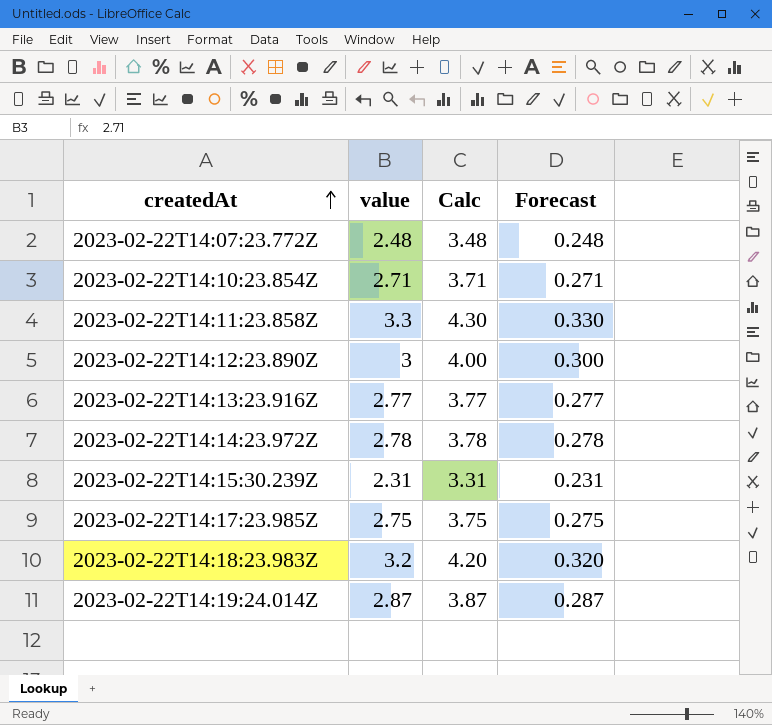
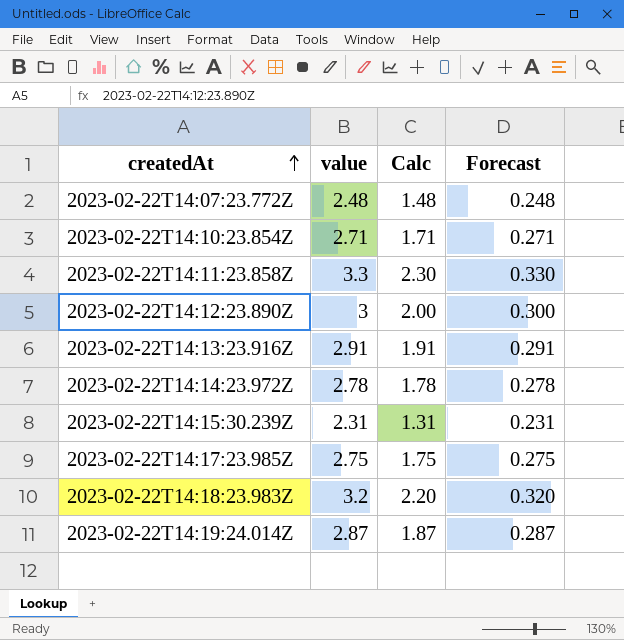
column Calc | formula: [value] + 1 -> [value] - 1
2023-02-22T14:13:23.916Z | value: 2.77 -> 2.91
2023-02-22T14:13:23.916Z | Forecast: 0.277 -> 0.291

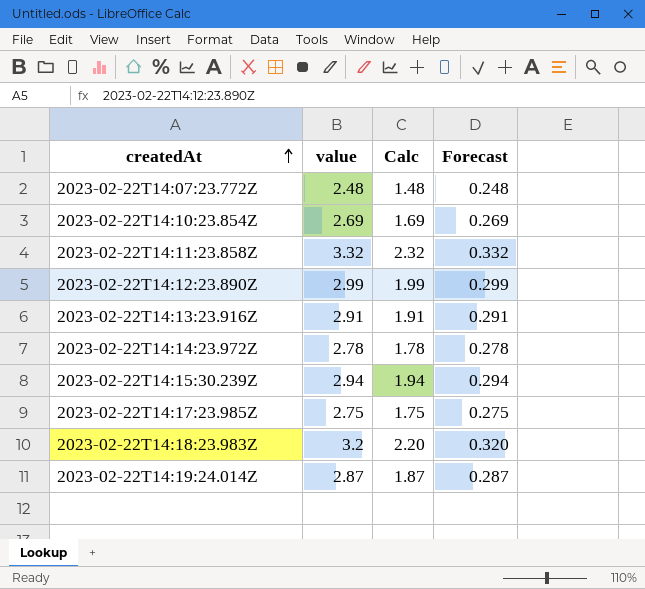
2023-02-22T14:10:23.854Z | value: 2.71 -> 2.69
2023-02-22T14:10:23.854Z | Calc: 1.71 -> 1.69
2023-02-22T14:10:23.854Z | Forecast: 0.271 -> 0.269
2023-02-22T14:11:23.858Z | value: 3.3 -> 3.32
2023-02-22T14:11:23.858Z | Calc: 2.30 -> 2.32
2023-02-22T14:11:23.858Z | Forecast: 0.330 -> 0.332
2023-02-22T14:12:23.890Z | value: 3 -> 2.99
2023-02-22T14:12:23.890Z | Calc: 2.00 -> 1.99
2023-02-22T14:12:23.890Z | Forecast: 0.300 -> 0.299
2023-02-22T14:15:30.239Z | value: 2.31 -> 2.94
2023-02-22T14:15:30.239Z | Calc: 1.31 -> 1.94
2023-02-22T14:15:30.239Z | Forecast: 0.231 -> 0.294

